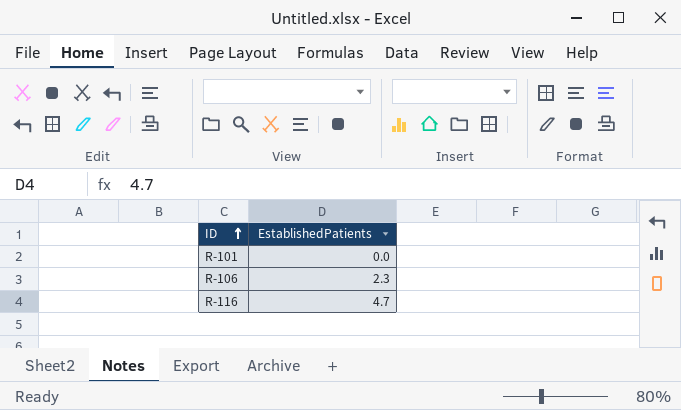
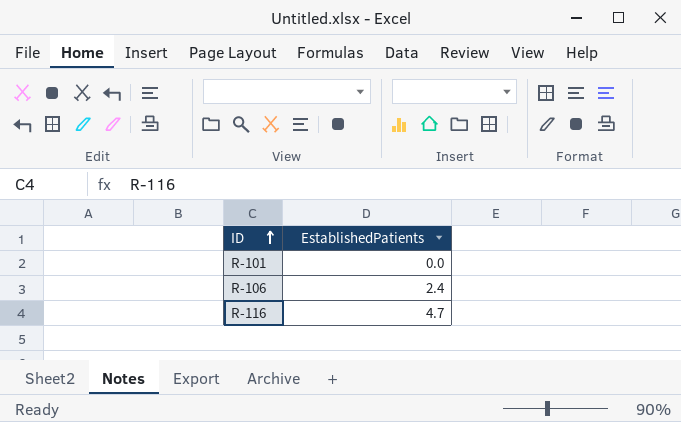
R-106 | EstablishedPatients: 2.3 -> 2.4

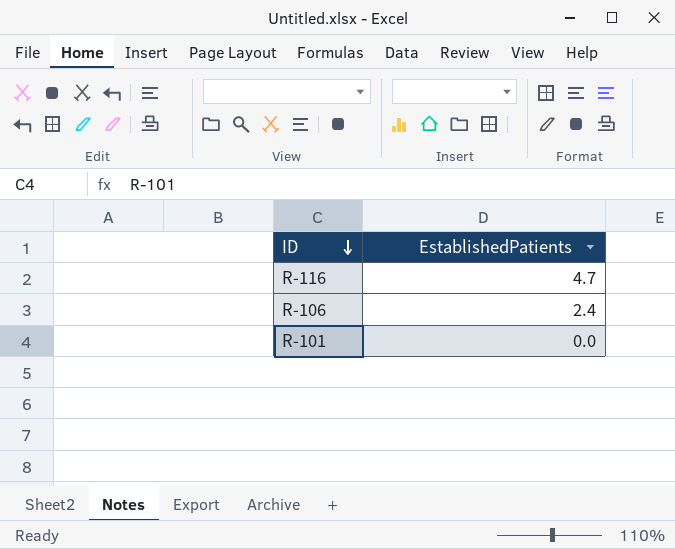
row order: ID ascending -> ID descending

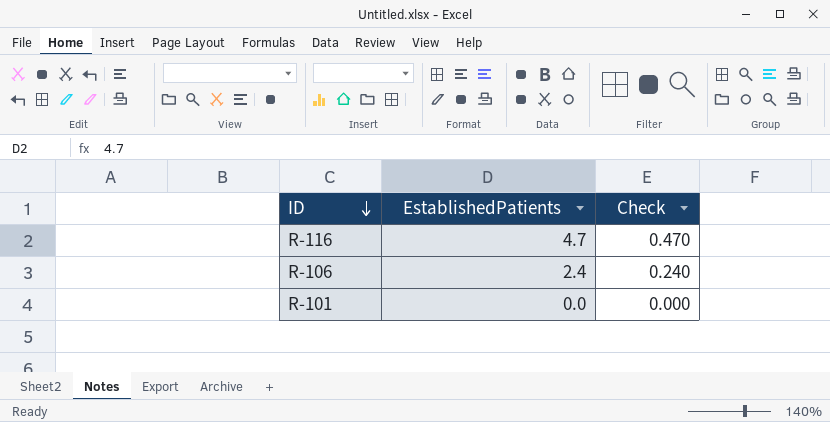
column Check | formula: none -> [EstablishedPatients] * 0.1

